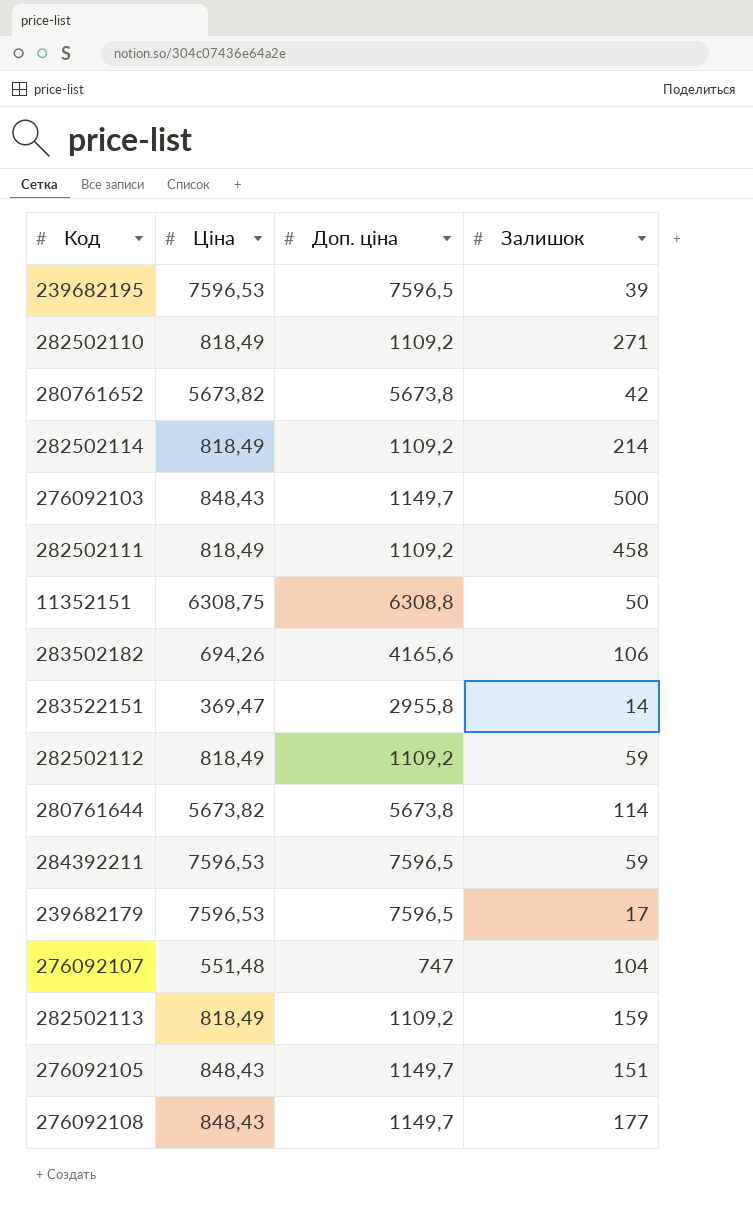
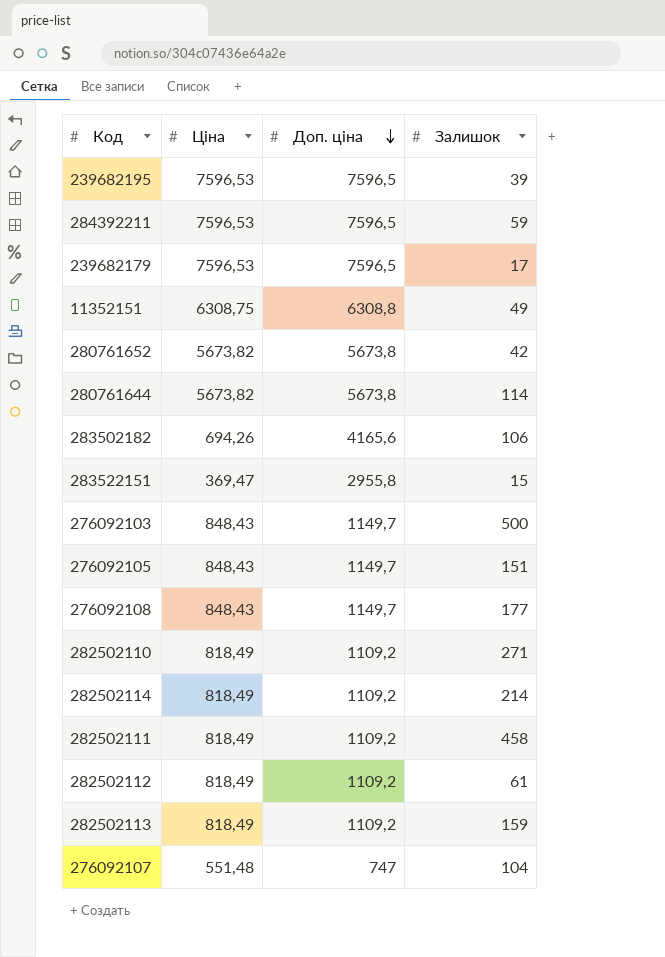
row order: none -> Доп. ціна descending
11352151 | Залишок: 50 -> 49
283522151 | Залишок: 14 -> 15
282502112 | Залишок: 59 -> 61

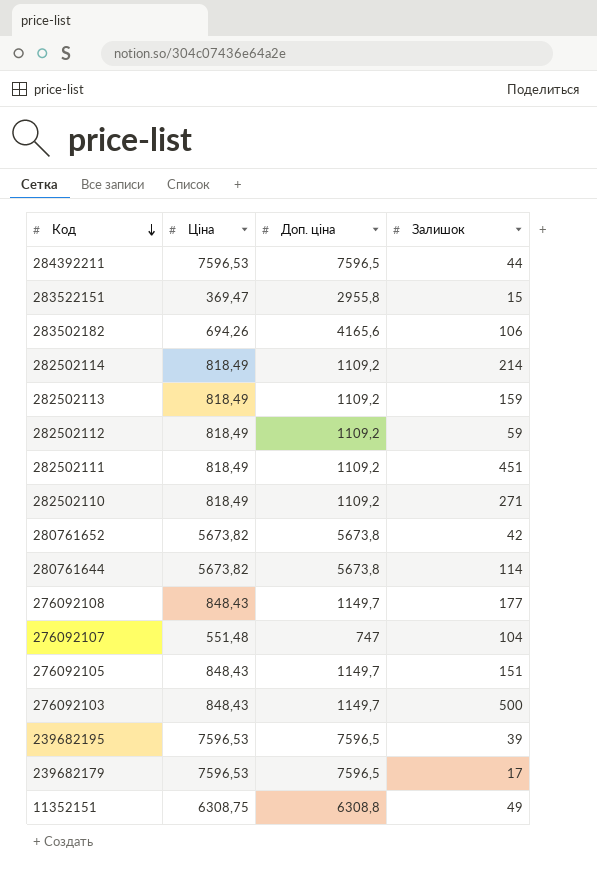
row order: Доп. ціна descending -> Код descending
284392211 | Залишок: 59 -> 44
282502112 | Залишок: 61 -> 59
282502111 | Залишок: 458 -> 451

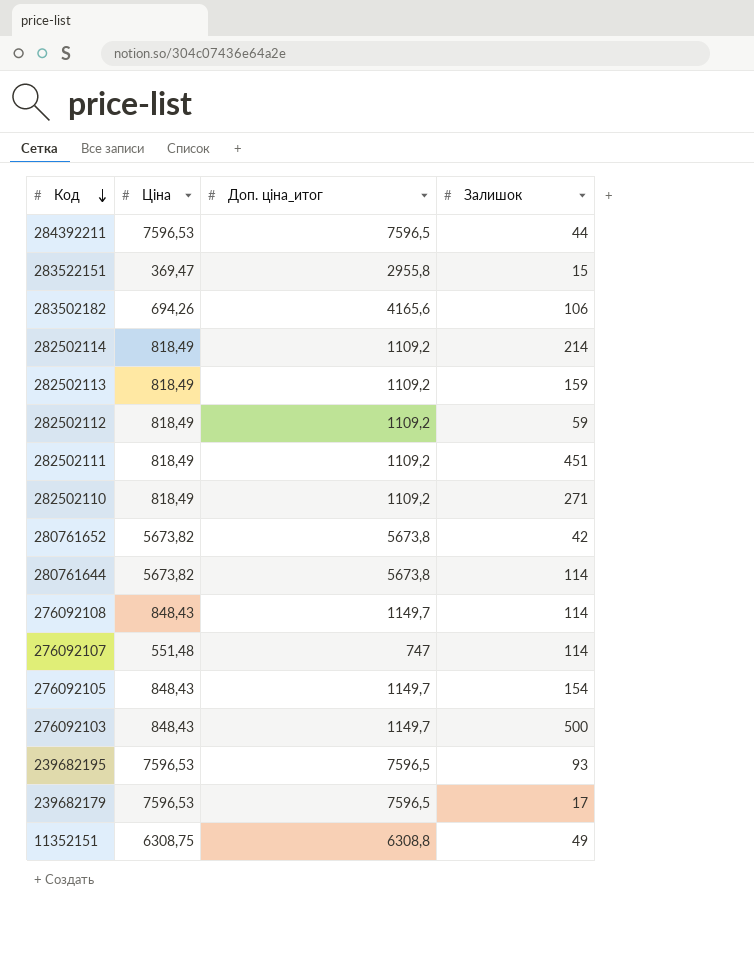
column name: Доп. ціна -> Доп. ціна_итог
276092108 | Залишок: 177 -> 114
276092107 | Залишок: 104 -> 114
276092105 | Залишок: 151 -> 154
239682195 | Залишок: 39 -> 93

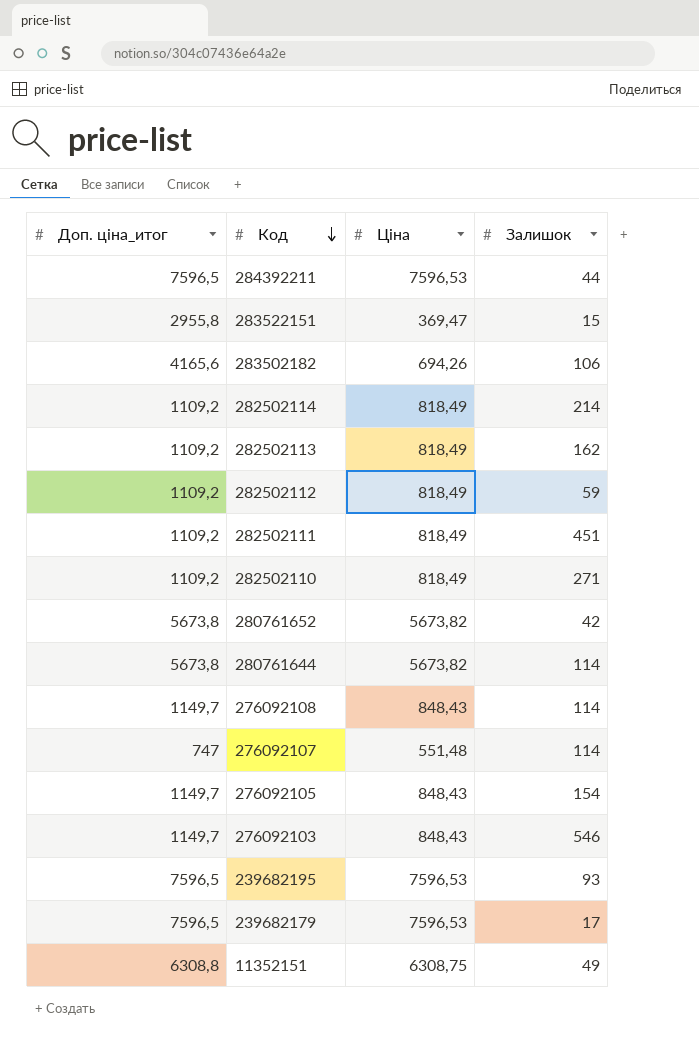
column Доп. ціна_итог | position: 3 -> 1
282502113 | Залишок: 159 -> 162
276092103 | Залишок: 500 -> 546

